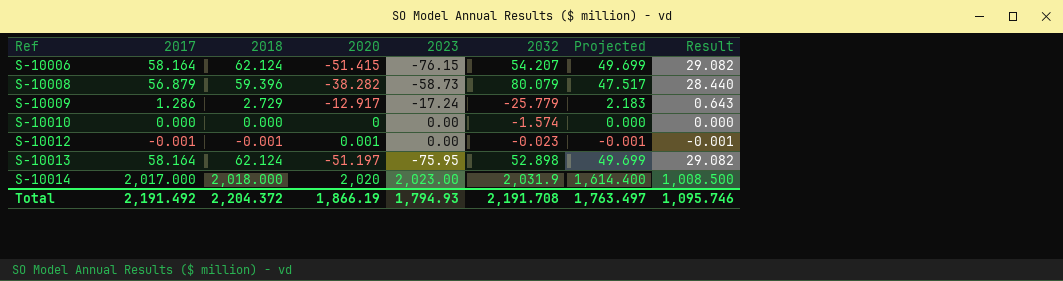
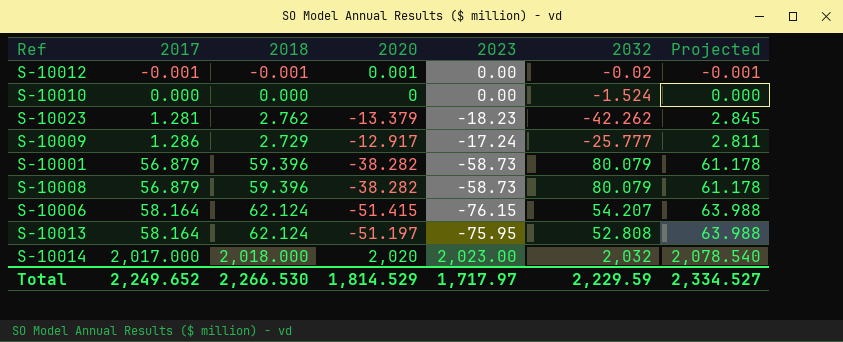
row order: Ref ascending -> 2017 ascending
column Result | formula: [2017] * 0.5 -> none
column Projected | formula: [2018] * 0.8 -> [2018] * 1.03
S-10012 | 2032: -0.023 -> -0.02
S-10010 | 2032: -1.574 -> -1.524
row S-10023: none -> 1.281 | 2.762 | -13.379 | -18.23 | -42.262 | 2.845
S-10009 | 2032: -25.779 -> -25.777
row S-10001: none -> 56.879 | 59.396 | -38.282 | -58.73 | 80.079 | 61.178
S-10013 | 2032: 52.898 -> 52.808
S-10014 | 2032: 2,031.9 -> 2,032
Total | 2017: 2,191.492 -> 2,249.652
Total | 2018: 2,204.372 -> 2,266.530
Total | 2020: 1,866.19 -> 1,814.529
Total | 2023: 1,794.93 -> 1,717.97
Total | 2032: 2,191.708 -> 2,229.59
Total | Projected: 1,763.497 -> 2,334.527

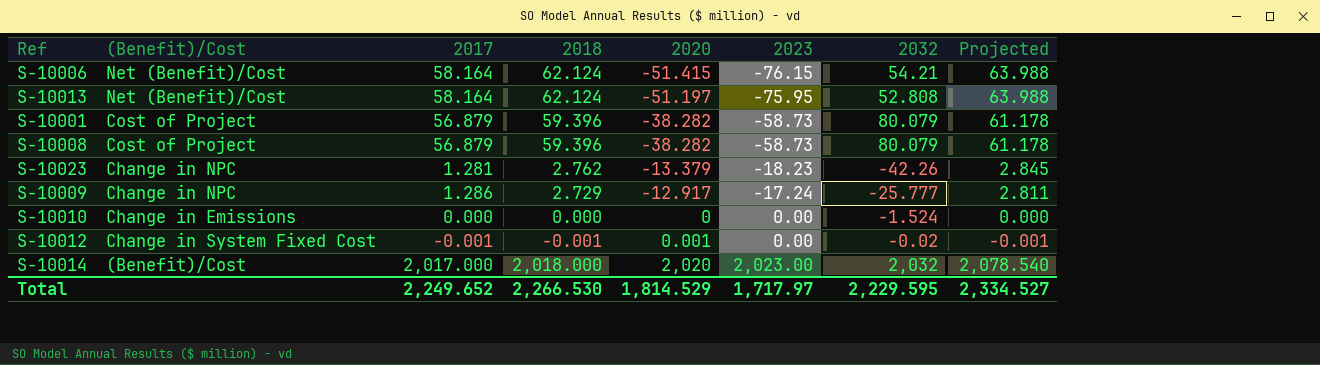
row order: 2017 ascending -> 2020 ascending
column (Benefit)/Cost | position: none -> 2
S-10006 | 2032: 54.207 -> 54.21
S-10023 | 2032: -42.262 -> -42.26
Total | 2032: 2,229.59 -> 2,229.595

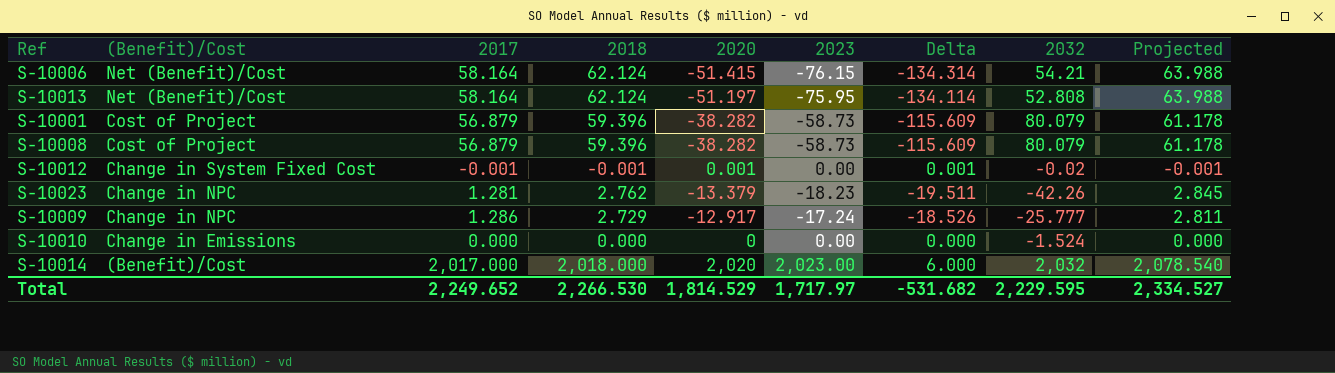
row order: 2020 ascending -> (Benefit)/Cost descending
column Delta | formula: none -> [2023] - [2017]

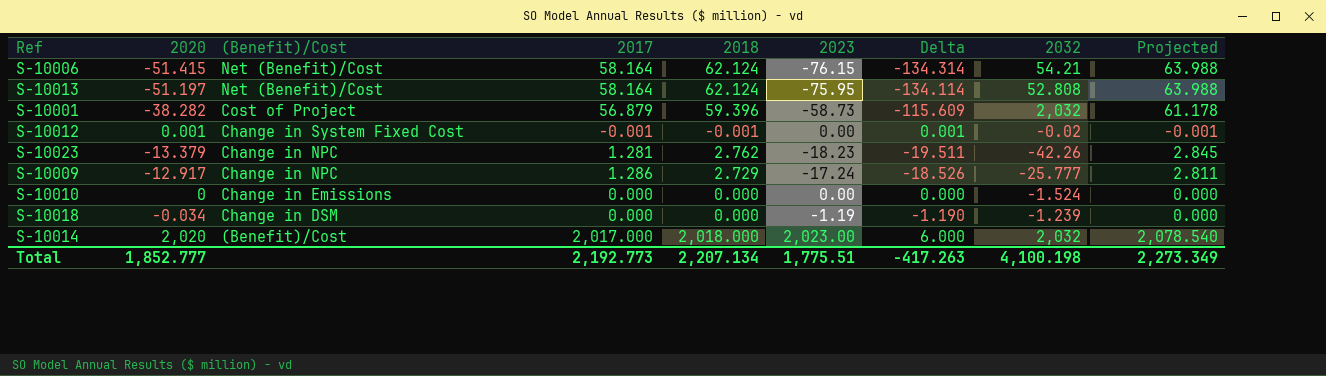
column 2020 | position: 5 -> 2
row S-10008: Cost of Project | 56.879 | 59.396 | -38.282 | -58.73 | -115.609 | 80.079 | 61.178 -> none
S-10001 | 2032: 80.079 -> 2,032
row S-10018: none -> -0.034 | Change in DSM | 0.000 | 0.000 | -1.19 | -1.190 | -1.239 | 0.000
Total | 2020: 1,814.529 -> 1,852.777
Total | 2017: 2,249.652 -> 2,192.773
Total | 2018: 2,266.530 -> 2,207.134
Total | 2023: 1,717.97 -> 1,775.51
Total | Delta: -531.682 -> -417.263
Total | 2032: 2,229.595 -> 4,100.198
Total | Projected: 2,334.527 -> 2,273.349

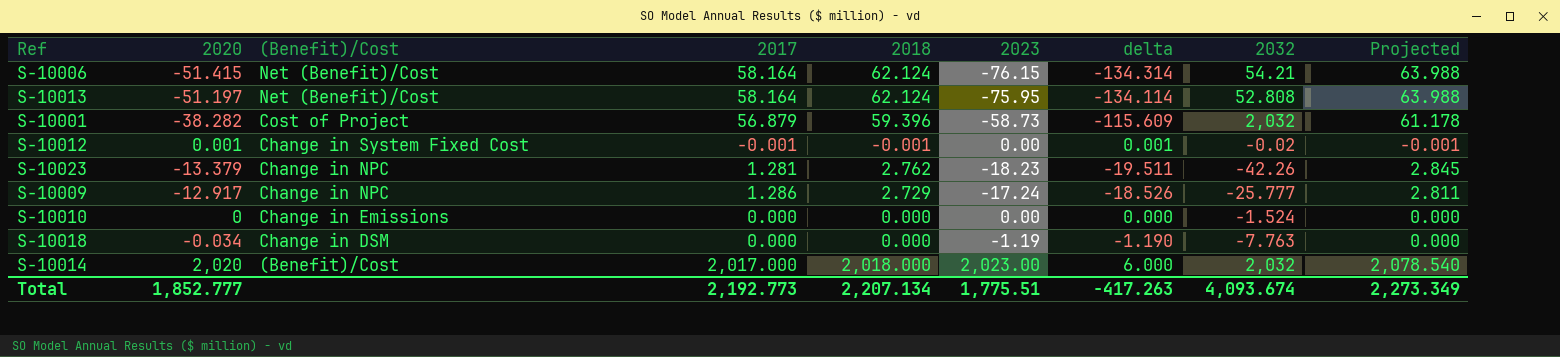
column name: Delta -> delta
S-10018 | 2032: -1.239 -> -7.763
Total | 2032: 4,100.198 -> 4,093.674

